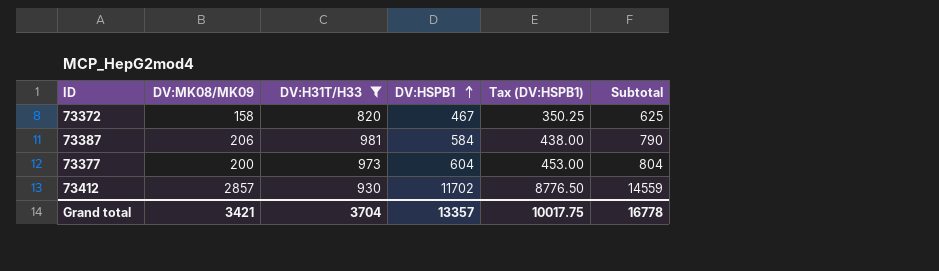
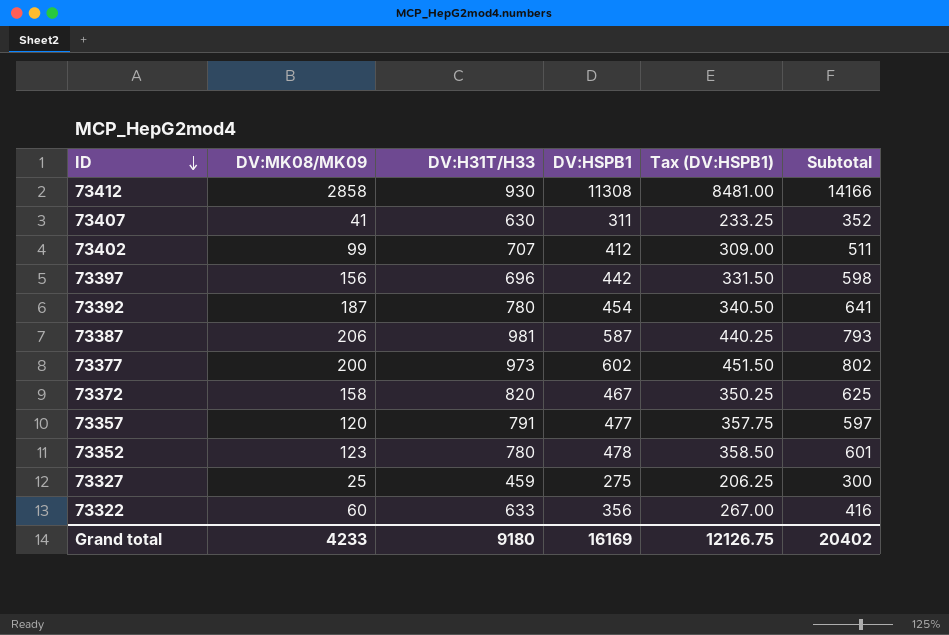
filter: DV:H31T/H33 >= 820 -> none
row order: DV:HSPB1 ascending -> ID descending
73412 | DV:MK08/MK09: 2857 -> 2858
73412 | DV:HSPB1: 11702 -> 11308
73412 | Tax (DV:HSPB1): 8776.50 -> 8481.00
73412 | Subtotal: 14559 -> 14166
73387 | DV:HSPB1: 584 -> 587
73387 | Tax (DV:HSPB1): 438.00 -> 440.25
73387 | Subtotal: 790 -> 793
73377 | DV:HSPB1: 604 -> 602
73377 | Tax (DV:HSPB1): 453.00 -> 451.50
73377 | Subtotal: 804 -> 802
Grand total | DV:MK08/MK09: 3421 -> 4233
Grand total | DV:H31T/H33: 3704 -> 9180
Grand total | DV:HSPB1: 13357 -> 16169
Grand total | Tax (DV:HSPB1): 10017.75 -> 12126.75
Grand total | Subtotal: 16778 -> 20402

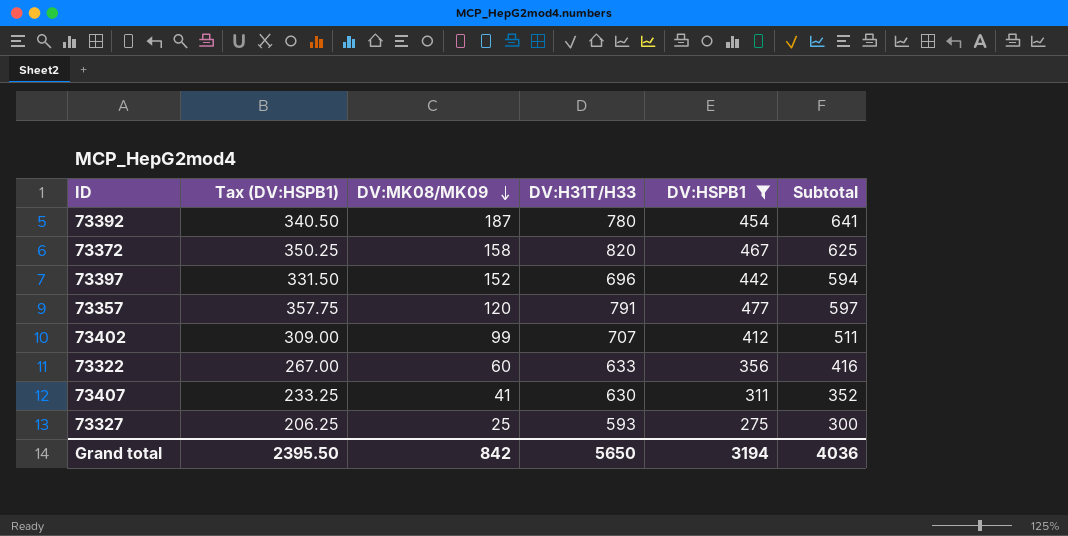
filter: none -> DV:HSPB1 <= 477
row order: ID descending -> DV:MK08/MK09 descending
column Tax (DV:HSPB1) | position: 5 -> 2
73397 | DV:MK08/MK09: 156 -> 152
73397 | Subtotal: 598 -> 594
73327 | DV:H31T/H33: 459 -> 593
Grand total | Tax (DV:HSPB1): 12126.75 -> 2395.50
Grand total | DV:MK08/MK09: 4233 -> 842
Grand total | DV:H31T/H33: 9180 -> 5650
Grand total | DV:HSPB1: 16169 -> 3194
Grand total | Subtotal: 20402 -> 4036

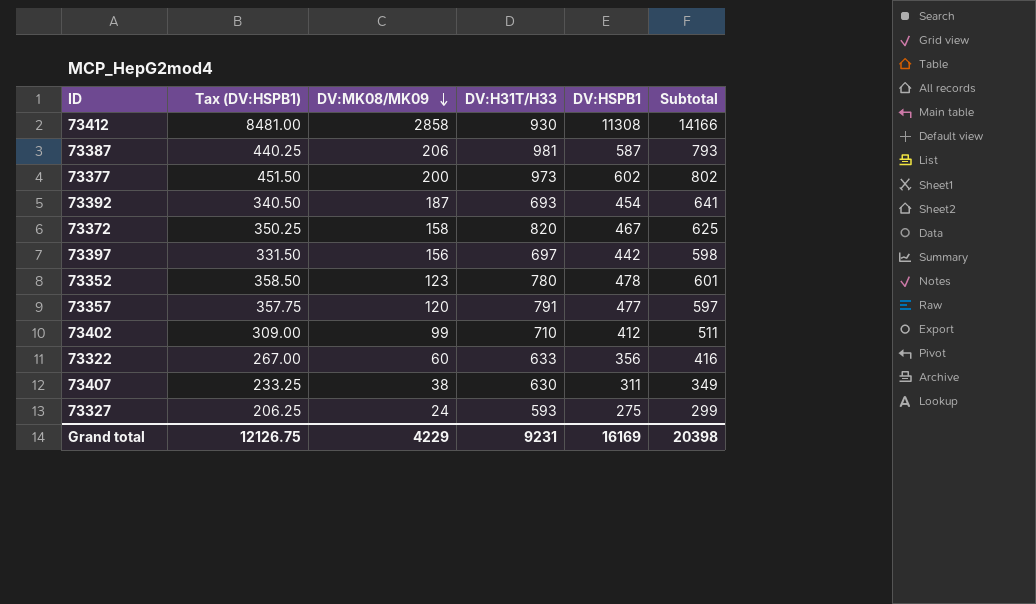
filter: DV:HSPB1 <= 477 -> none
73392 | DV:H31T/H33: 780 -> 693
73397 | DV:MK08/MK09: 152 -> 156
73397 | DV:H31T/H33: 696 -> 697
73397 | Subtotal: 594 -> 598
73402 | DV:H31T/H33: 707 -> 710
73407 | DV:MK08/MK09: 41 -> 38
73407 | Subtotal: 352 -> 349
73327 | DV:MK08/MK09: 25 -> 24
73327 | Subtotal: 300 -> 299
Grand total | Tax (DV:HSPB1): 2395.50 -> 12126.75
Grand total | DV:MK08/MK09: 842 -> 4229
Grand total | DV:H31T/H33: 5650 -> 9231
Grand total | DV:HSPB1: 3194 -> 16169
Grand total | Subtotal: 4036 -> 20398

